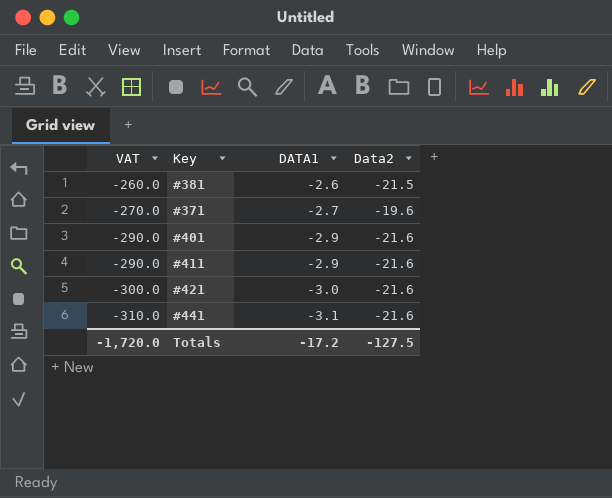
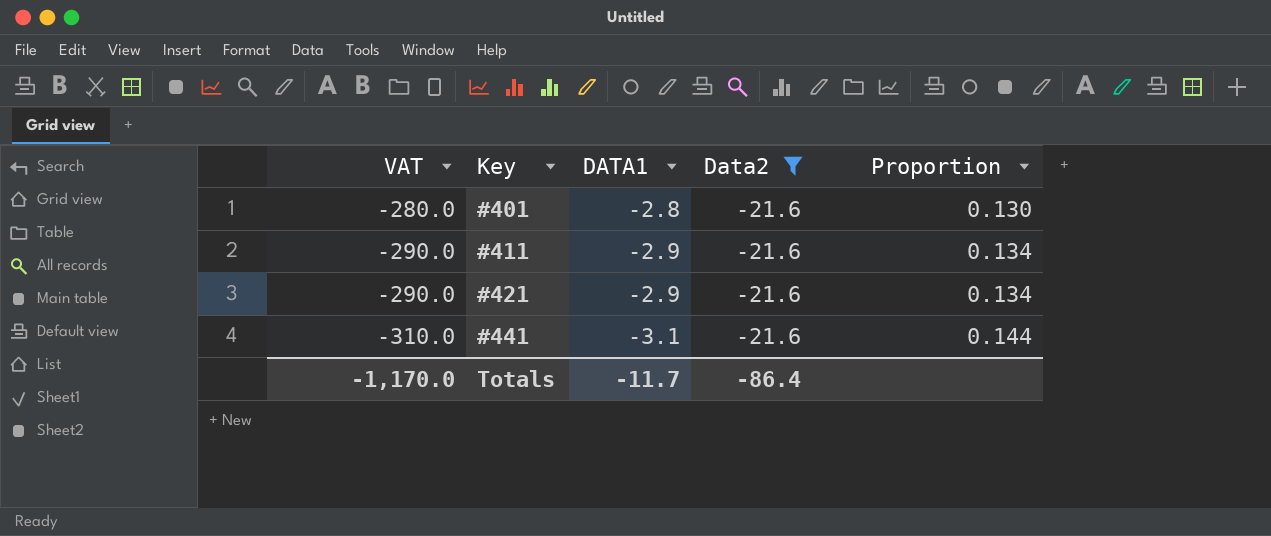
filter: none -> Data2 = -21.6
column Proportion | formula: none -> [DATA1] / [Data2]
#401 | VAT: -290.0 -> -280.0
#401 | DATA1: -2.9 -> -2.8
#421 | VAT: -300.0 -> -290.0
#421 | DATA1: -3.0 -> -2.9
Totals | VAT: -1,720.0 -> -1,170.0
Totals | DATA1: -17.2 -> -11.7
Totals | Data2: -127.5 -> -86.4

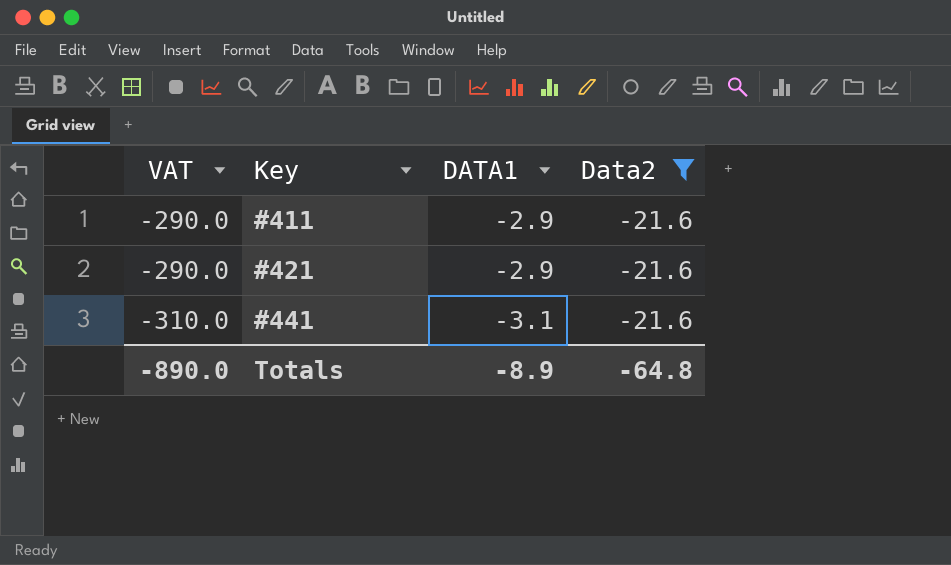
column Proportion | formula: [DATA1] / [Data2] -> none
row #401: -280.0 | -2.8 | -21.6 | 0.130 -> none
Totals | VAT: -1,170.0 -> -890.0
Totals | DATA1: -11.7 -> -8.9
Totals | Data2: -86.4 -> -64.8

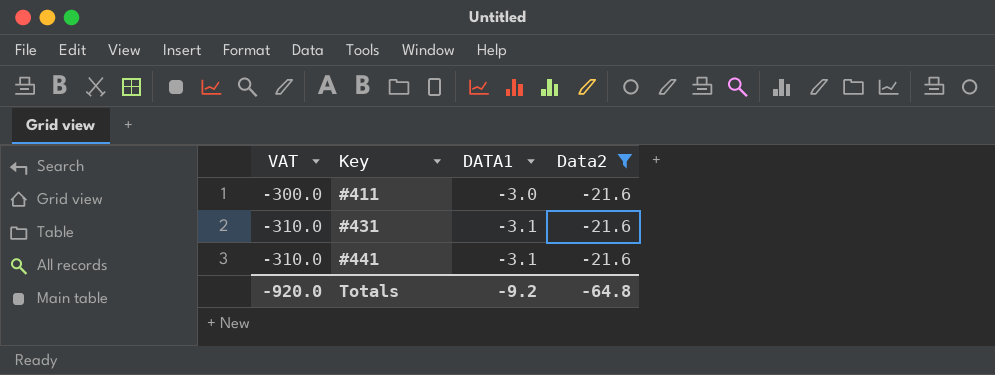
row #421: -290.0 | -2.9 | -21.6 -> none
#411 | VAT: -290.0 -> -300.0
#411 | DATA1: -2.9 -> -3.0
row #431: none -> -310.0 | -3.1 | -21.6
Totals | VAT: -890.0 -> -920.0
Totals | DATA1: -8.9 -> -9.2

